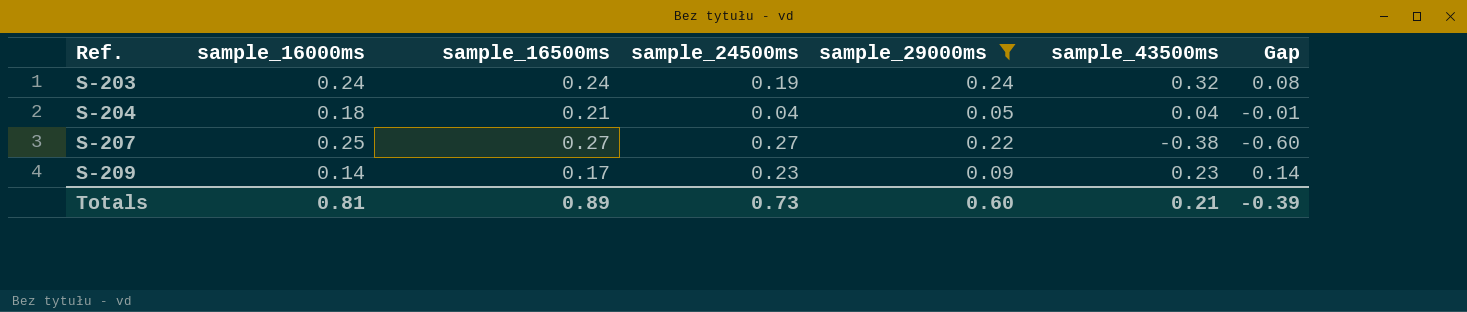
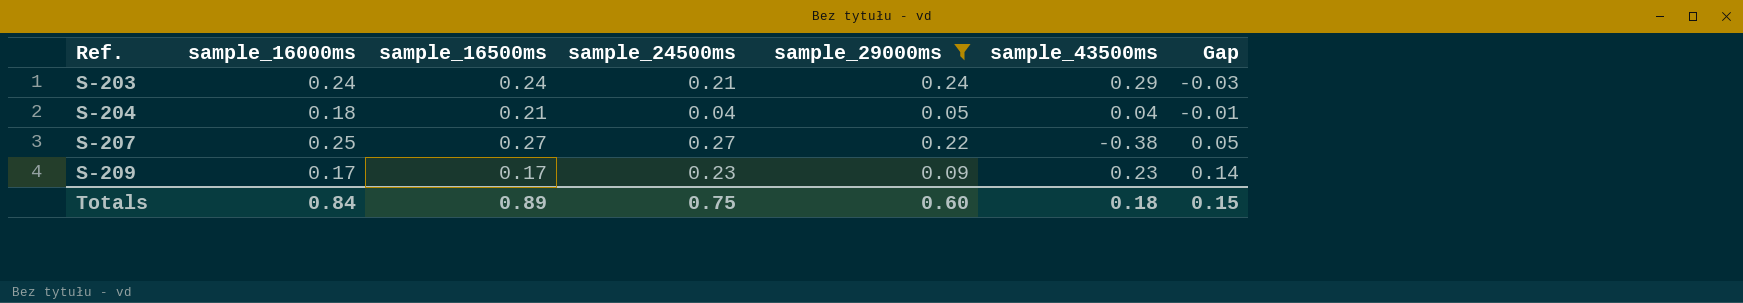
column Gap | formula: [sample_43500ms] - [sample_29000ms] -> [sample_24500ms] - [sample_29000ms]
S-203 | sample_24500ms: 0.19 -> 0.21
S-203 | sample_43500ms: 0.32 -> 0.29
S-209 | sample_16000ms: 0.14 -> 0.17
Totals | sample_16000ms: 0.81 -> 0.84
Totals | sample_24500ms: 0.73 -> 0.75
Totals | sample_43500ms: 0.21 -> 0.18
Totals | Gap: -0.39 -> 0.15

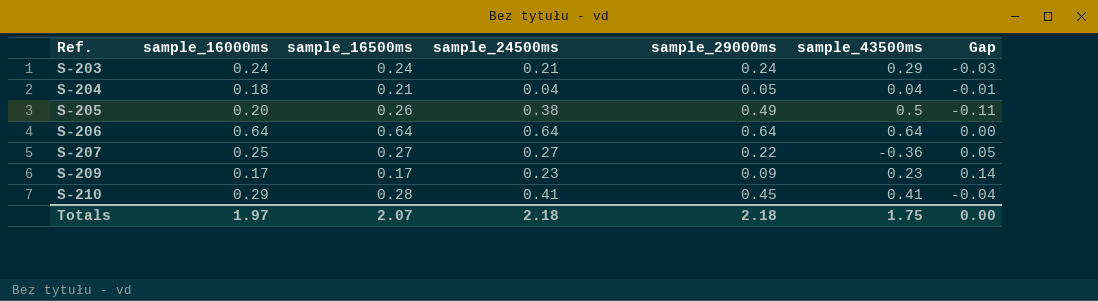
filter: sample_29000ms <= 0.24 -> none
S-207 | sample_43500ms: -0.38 -> -0.36
Totals | sample_16000ms: 0.84 -> 1.97
Totals | sample_16500ms: 0.89 -> 2.07
Totals | sample_24500ms: 0.75 -> 2.18
Totals | sample_29000ms: 0.60 -> 2.18
Totals | sample_43500ms: 0.18 -> 1.75
Totals | Gap: 0.15 -> 0.00

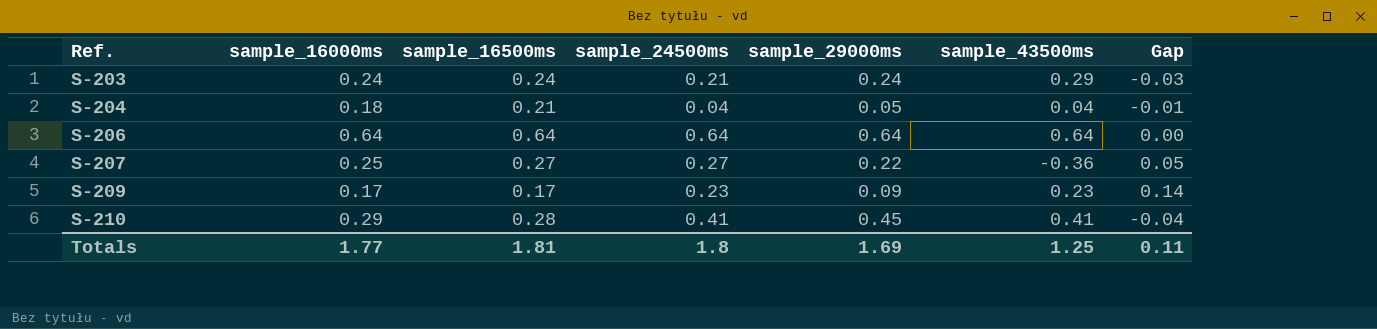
row S-205: 0.20 | 0.26 | 0.38 | 0.49 | 0.5 | -0.11 -> none
Totals | sample_16000ms: 1.97 -> 1.77
Totals | sample_16500ms: 2.07 -> 1.81
Totals | sample_24500ms: 2.18 -> 1.8
Totals | sample_29000ms: 2.18 -> 1.69
Totals | sample_43500ms: 1.75 -> 1.25
Totals | Gap: 0.00 -> 0.11

